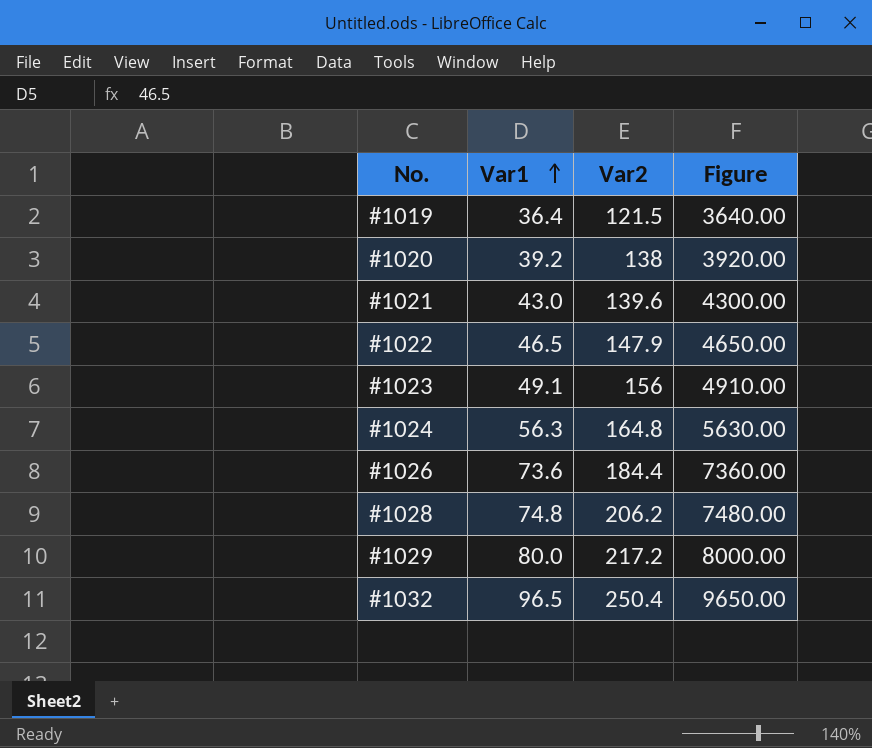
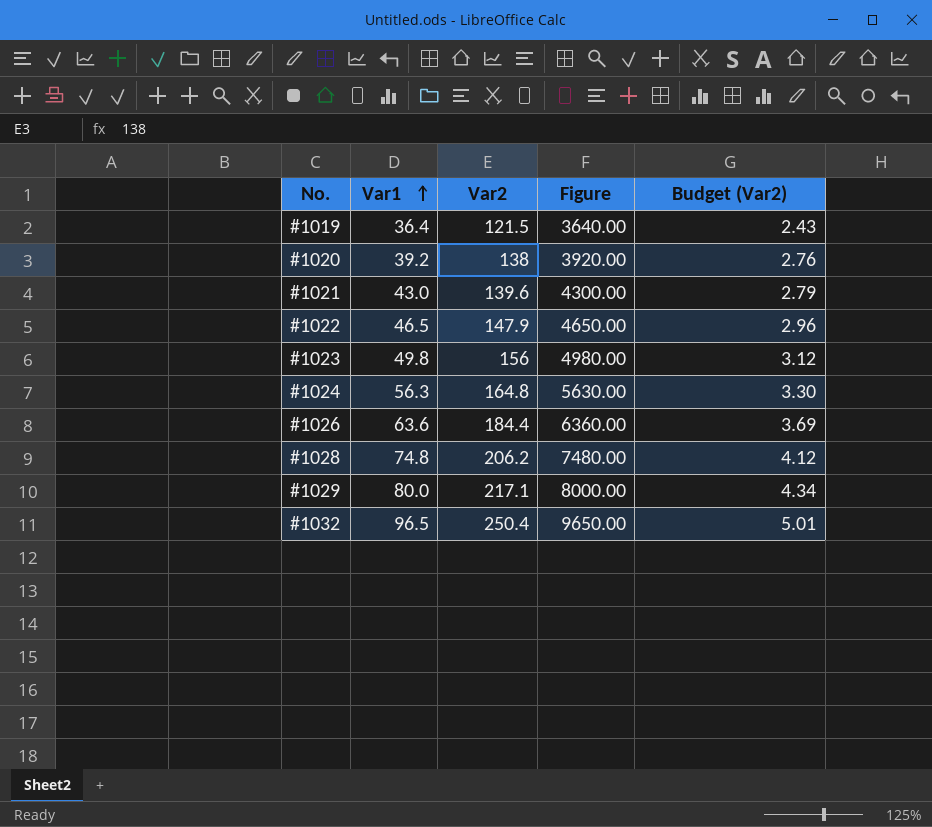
column Budget (Var2) | formula: none -> [Var2] * 0.02
#1023 | Var1: 49.1 -> 49.8
#1023 | Figure: 4910.00 -> 4980.00
#1026 | Var1: 73.6 -> 63.6
#1026 | Figure: 7360.00 -> 6360.00
#1029 | Var2: 217.2 -> 217.1

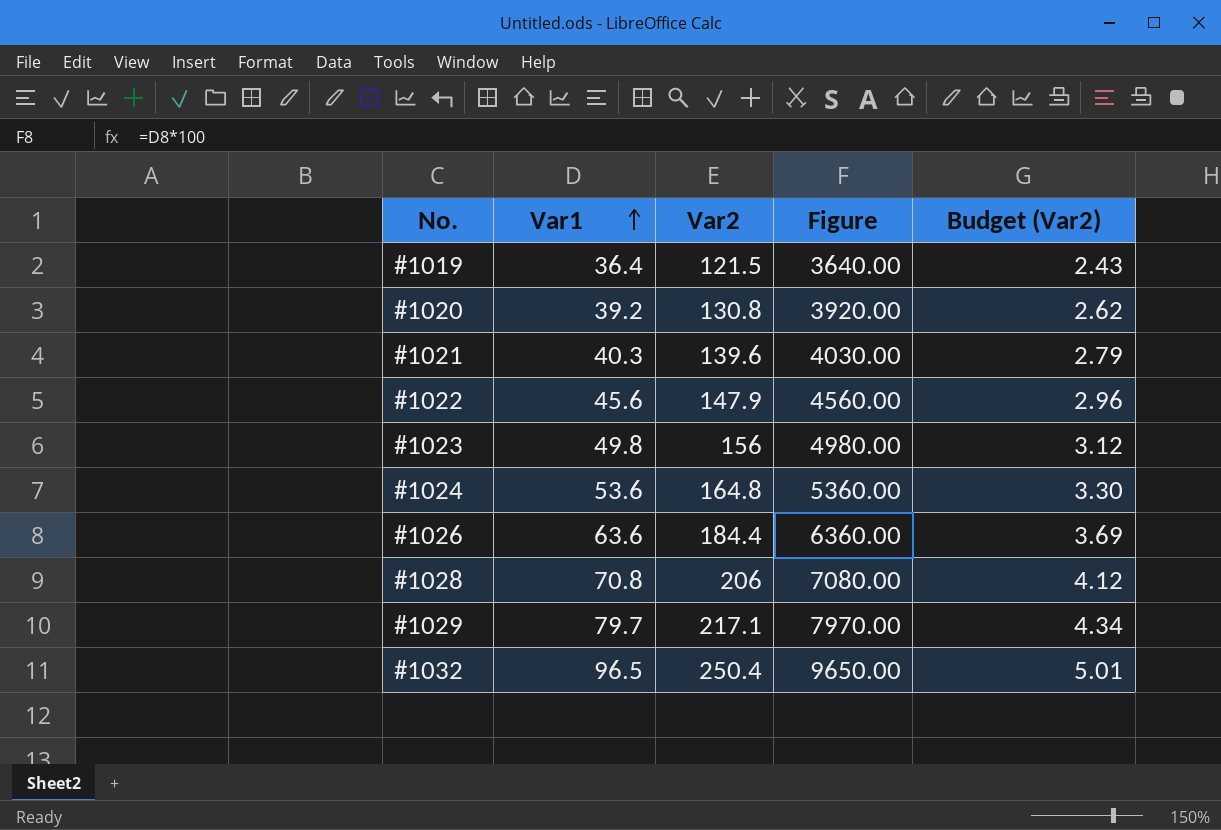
#1020 | Var2: 138 -> 130.8
#1020 | Budget (Var2): 2.76 -> 2.62
#1021 | Var1: 43.0 -> 40.3
#1021 | Figure: 4300.00 -> 4030.00
#1022 | Var1: 46.5 -> 45.6
#1022 | Figure: 4650.00 -> 4560.00
#1024 | Var1: 56.3 -> 53.6
#1024 | Figure: 5630.00 -> 5360.00
#1028 | Var1: 74.8 -> 70.8
#1028 | Var2: 206.2 -> 206
#1028 | Figure: 7480.00 -> 7080.00
#1029 | Var1: 80.0 -> 79.7
#1029 | Figure: 8000.00 -> 7970.00

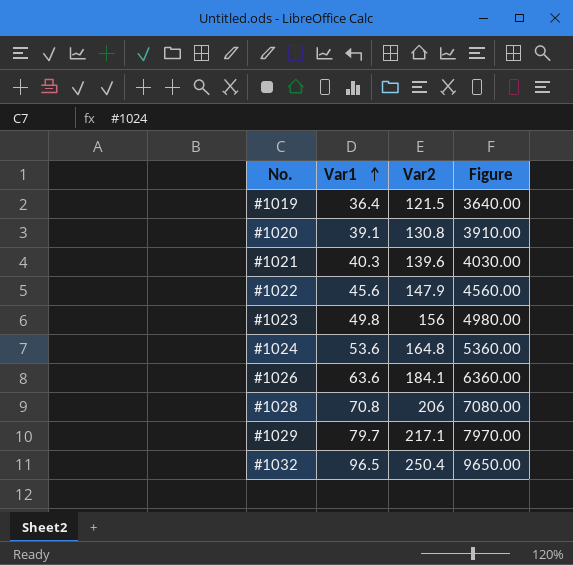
column Budget (Var2) | formula: [Var2] * 0.02 -> none
#1020 | Var1: 39.2 -> 39.1
#1020 | Figure: 3920.00 -> 3910.00
#1026 | Var2: 184.4 -> 184.1

